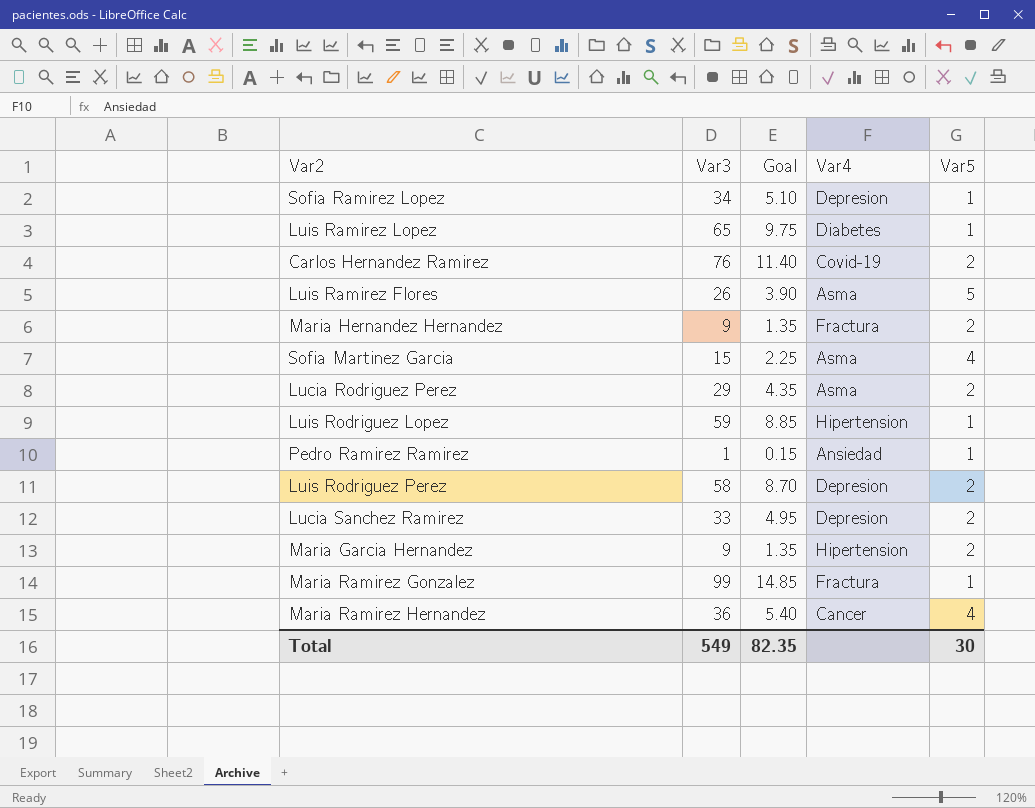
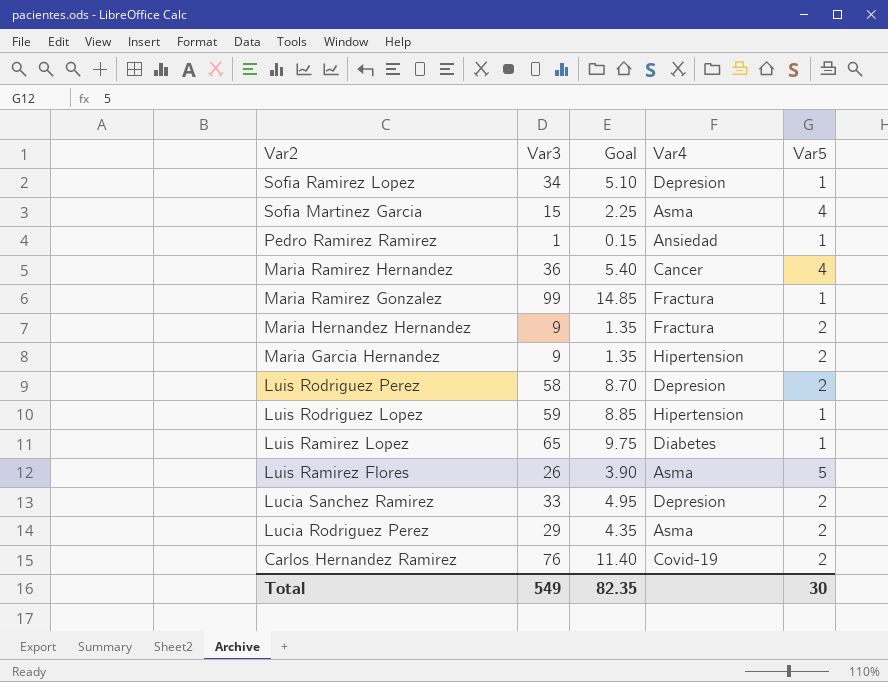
row order: none -> Var2 descending

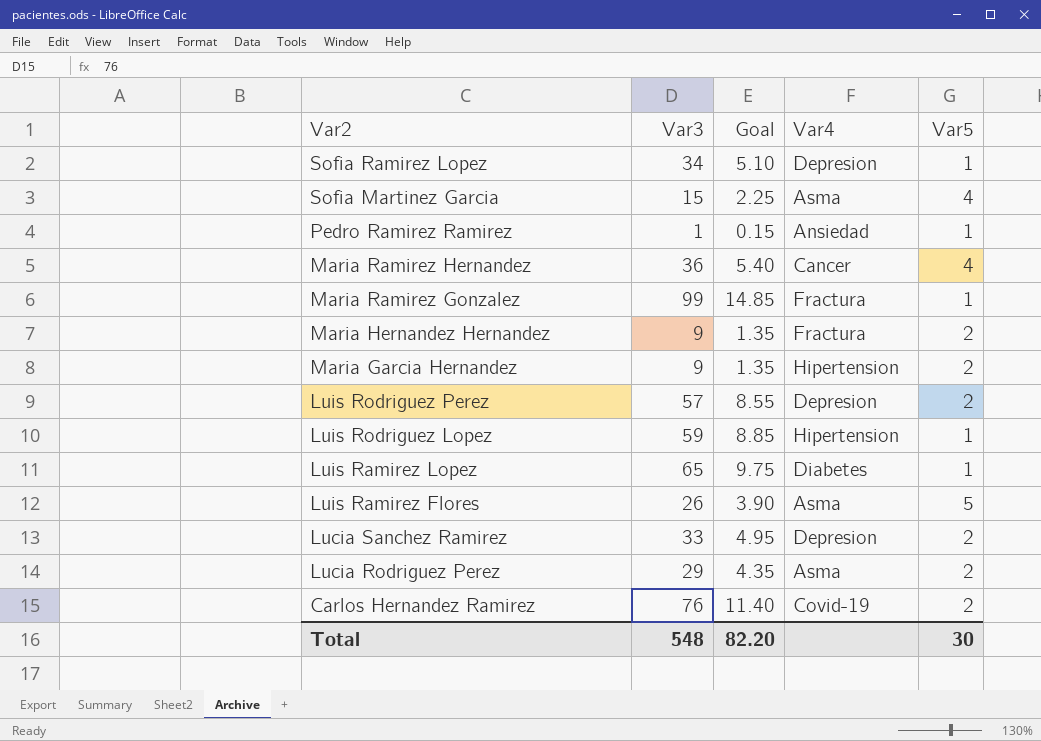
Luis Rodriguez Perez | Var3: 58 -> 57
Luis Rodriguez Perez | Goal: 8.70 -> 8.55
Total | Var3: 549 -> 548
Total | Goal: 82.35 -> 82.20

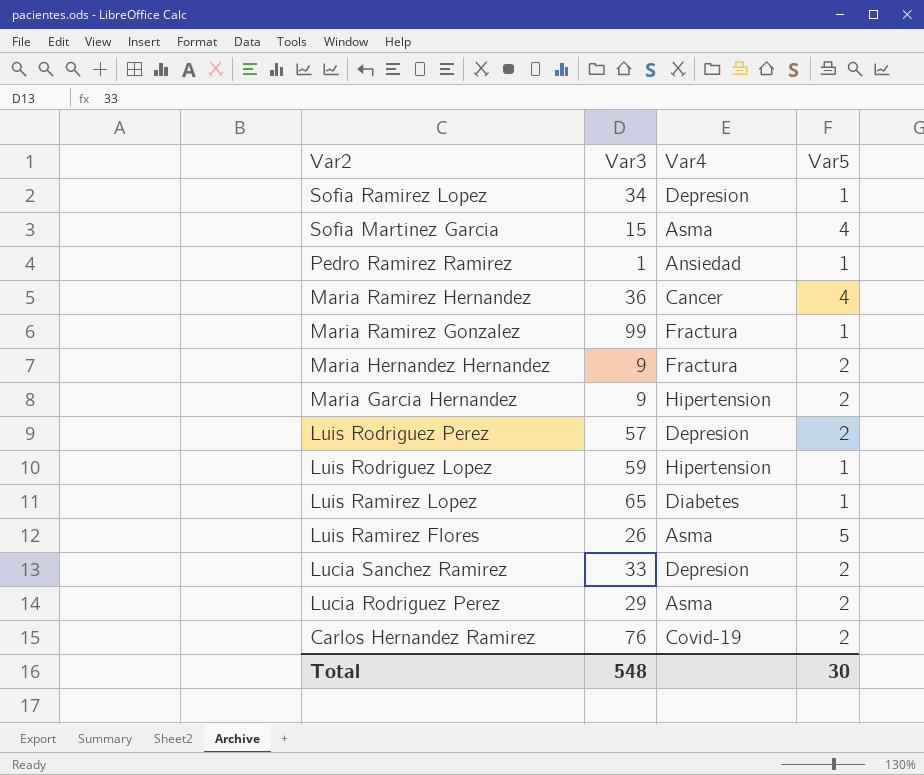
column Goal | formula: [Var3] * 0.15 -> none

